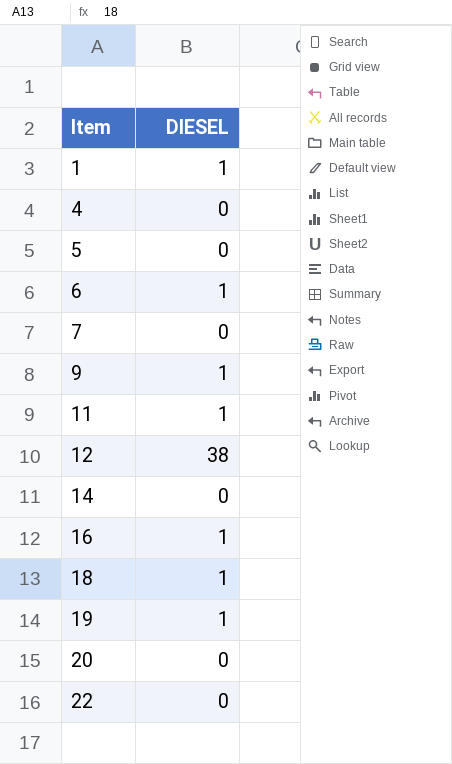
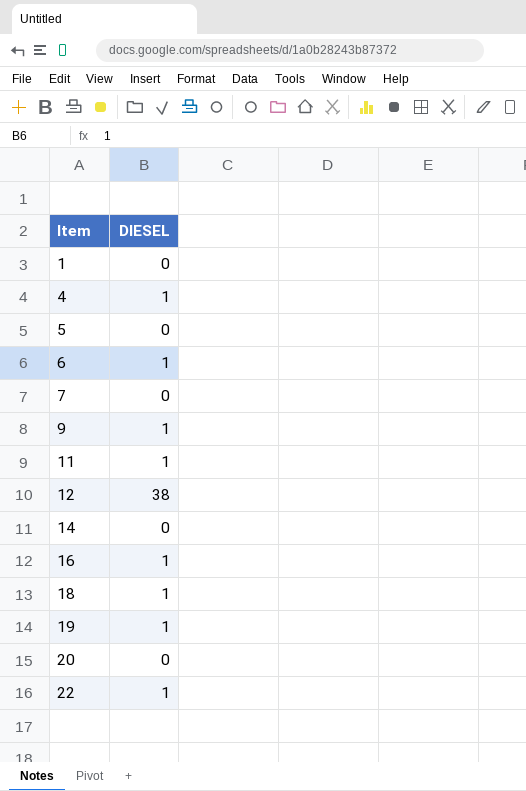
1 | DIESEL: 1 -> 0
4 | DIESEL: 0 -> 1
22 | DIESEL: 0 -> 1

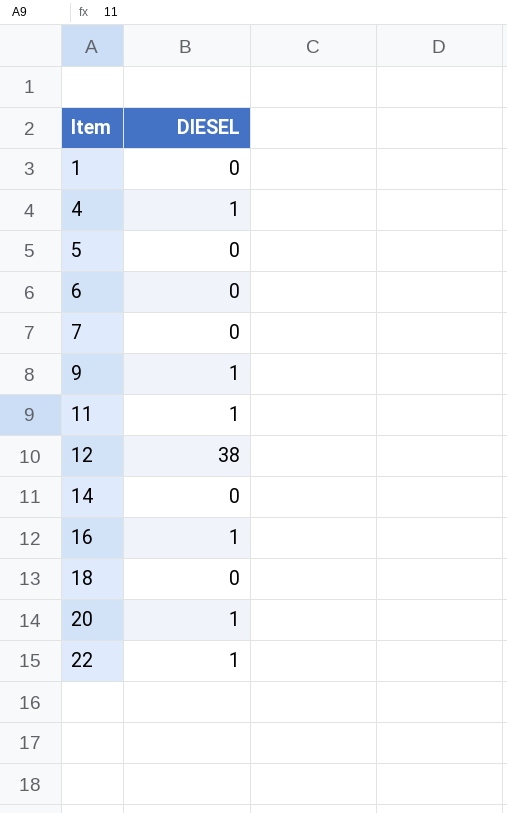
row 19: 1 -> none
6 | DIESEL: 1 -> 0
18 | DIESEL: 1 -> 0
20 | DIESEL: 0 -> 1

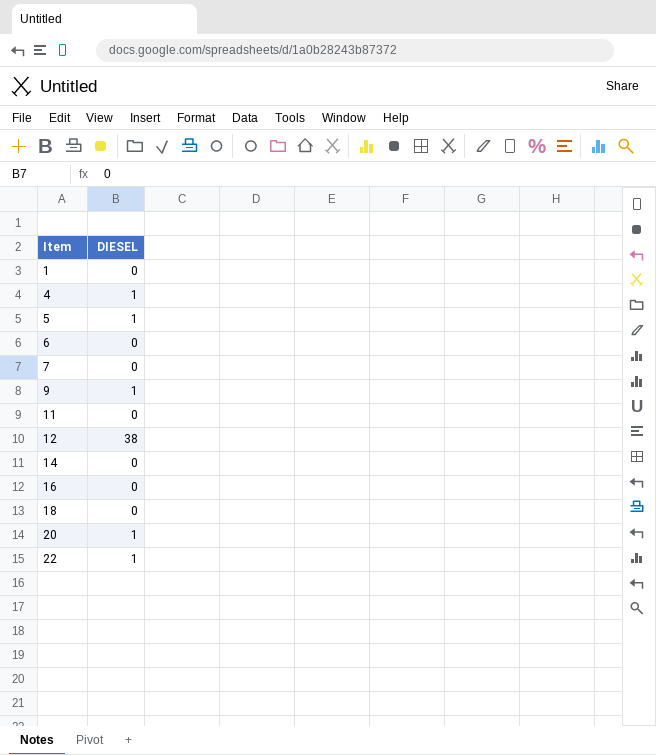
5 | DIESEL: 0 -> 1
11 | DIESEL: 1 -> 0
16 | DIESEL: 1 -> 0

